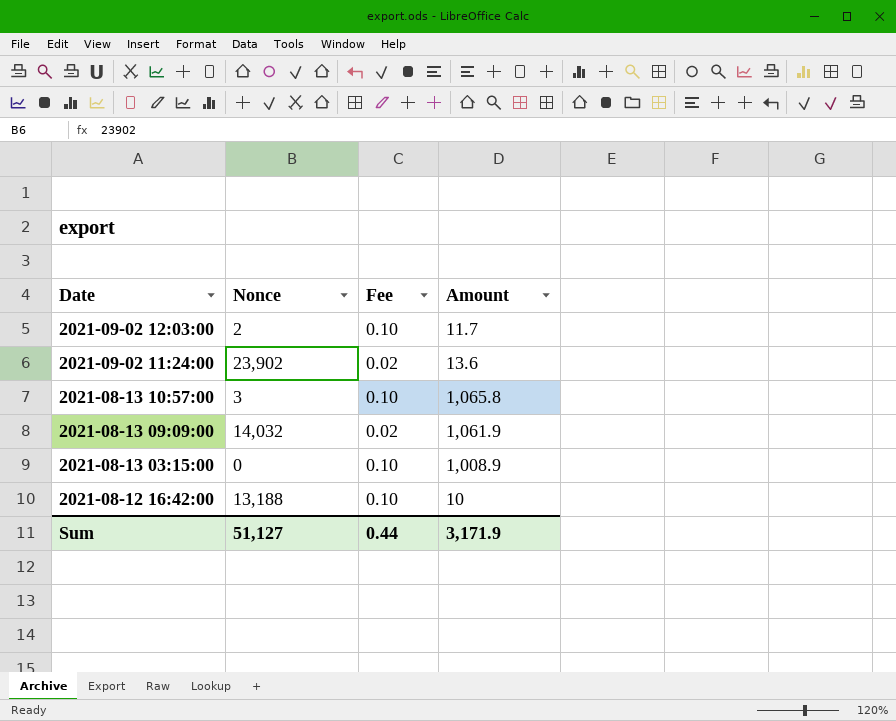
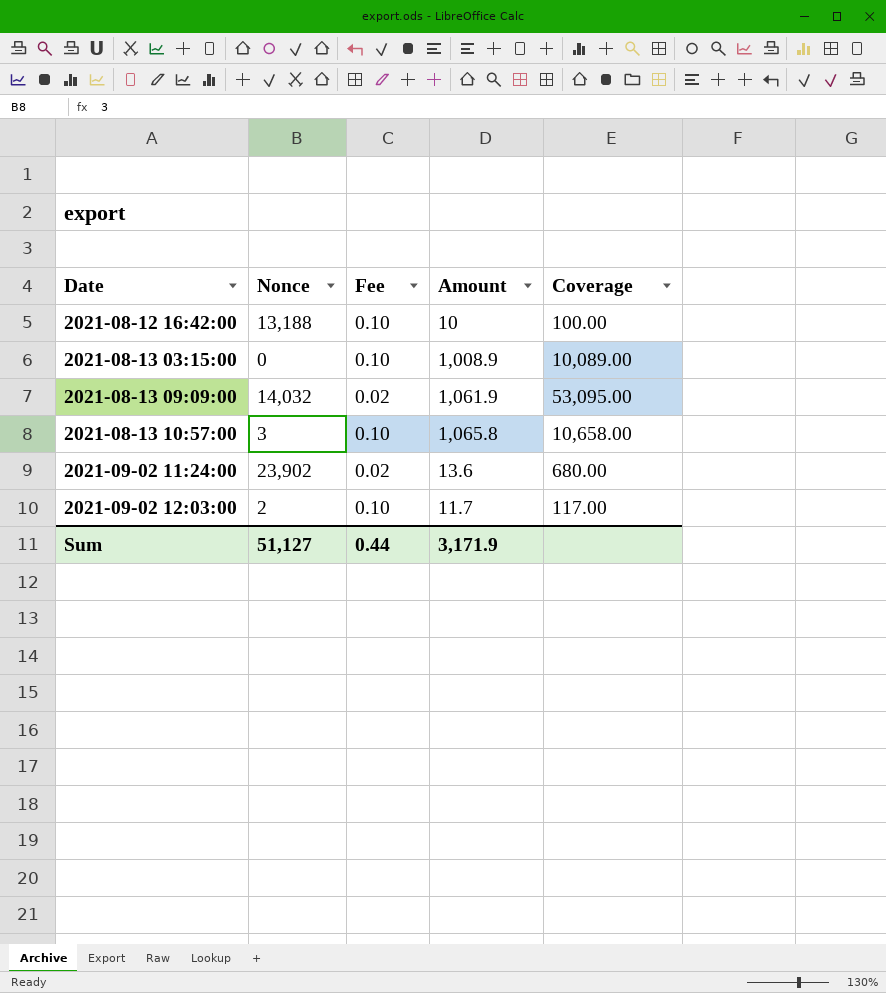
row order: Date descending -> Date ascending
column Coverage | formula: none -> [Amount] / [Fee]

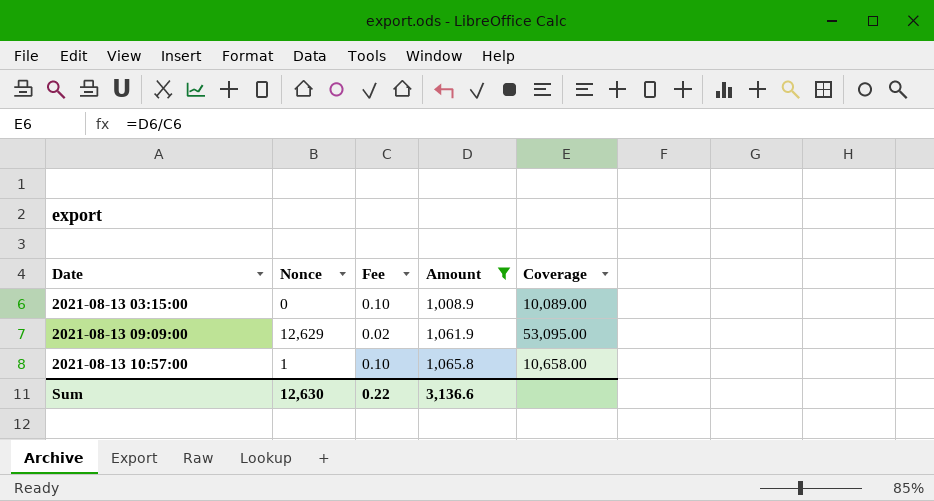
filter: none -> Amount >= 1,008.9
2021-08-13 09:09:00 | Nonce: 14,032 -> 12,629
2021-08-13 10:57:00 | Nonce: 3 -> 1
Sum | Nonce: 51,127 -> 12,630
Sum | Fee: 0.44 -> 0.22
Sum | Amount: 3,171.9 -> 3,136.6

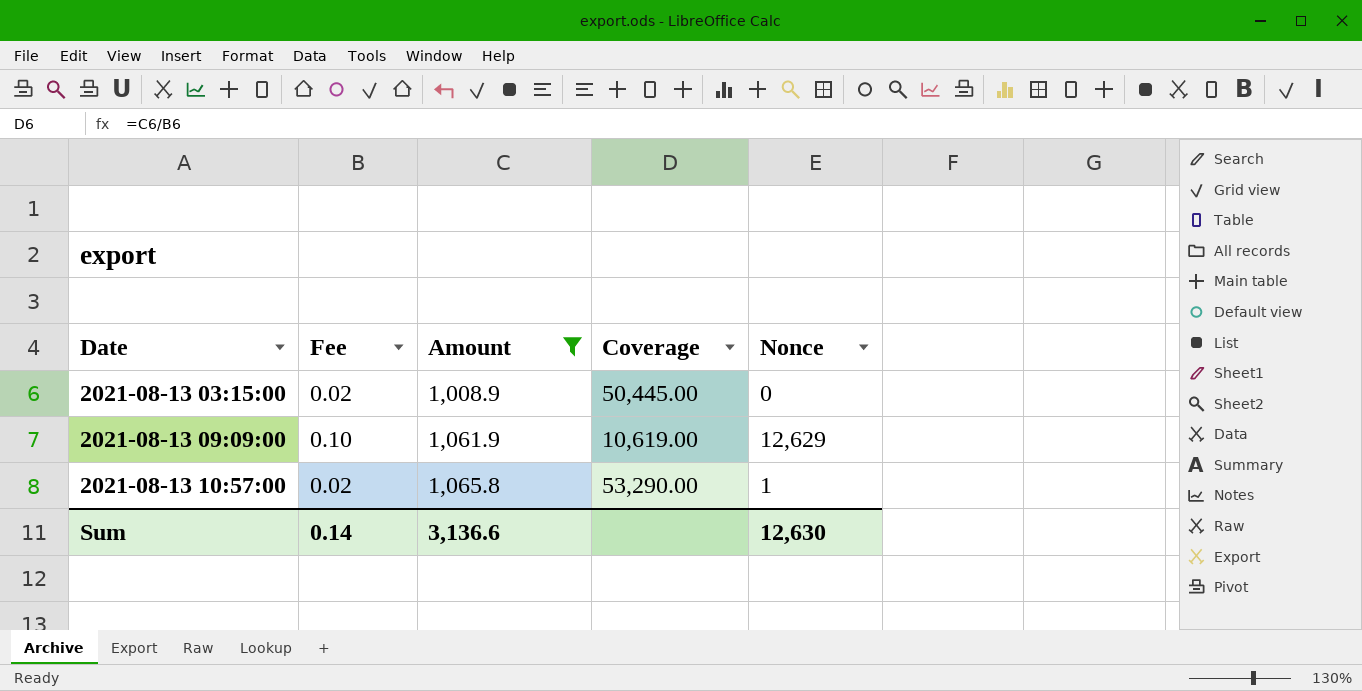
column Nonce | position: 2 -> 5
2021-08-13 03:15:00 | Fee: 0.10 -> 0.02
2021-08-13 03:15:00 | Coverage: 10,089.00 -> 50,445.00
2021-08-13 09:09:00 | Fee: 0.02 -> 0.10
2021-08-13 09:09:00 | Coverage: 53,095.00 -> 10,619.00
2021-08-13 10:57:00 | Fee: 0.10 -> 0.02
2021-08-13 10:57:00 | Coverage: 10,658.00 -> 53,290.00
Sum | Fee: 0.22 -> 0.14

